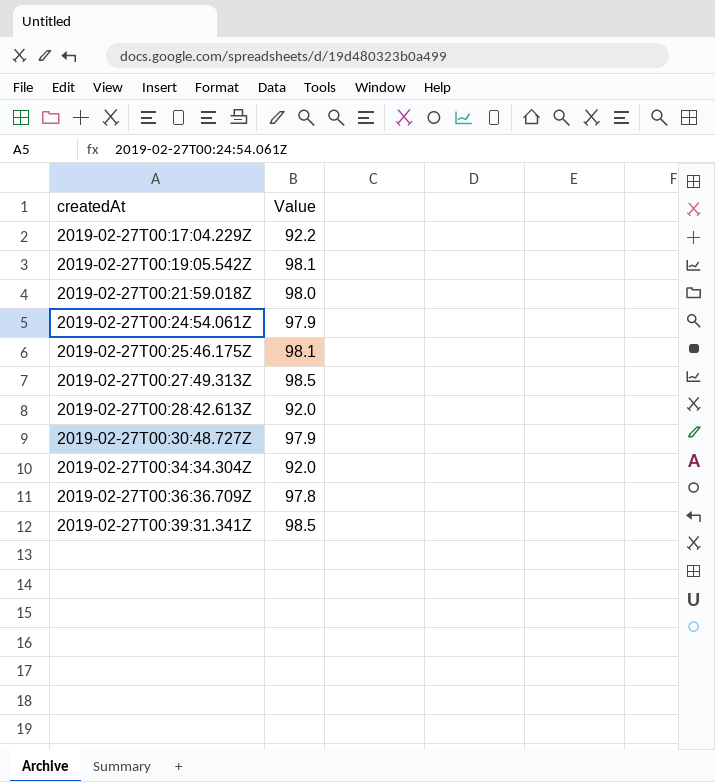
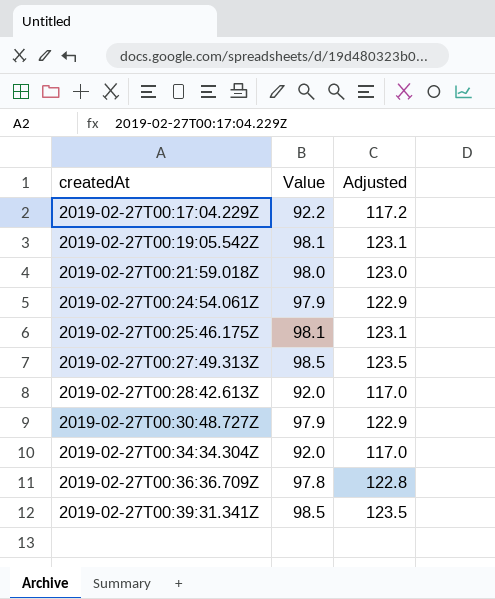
column Adjusted | formula: none -> [Value] + 25

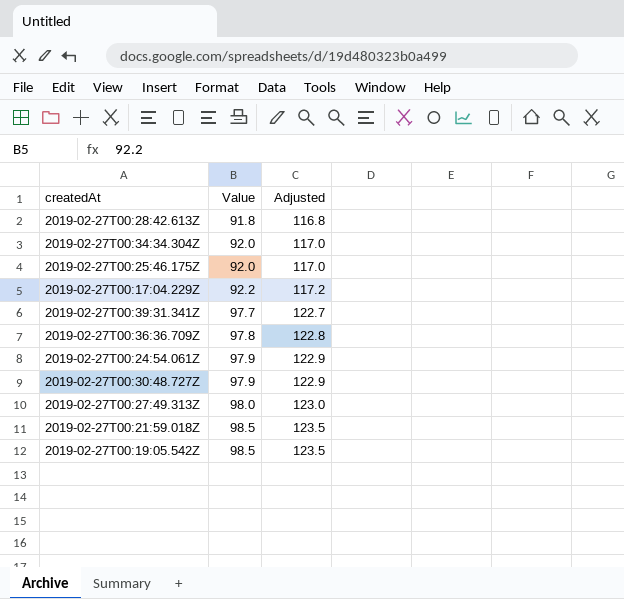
row order: createdAt ascending -> Value ascending
2019-02-27T00:28:42.613Z | Value: 92.0 -> 91.8
2019-02-27T00:28:42.613Z | Adjusted: 117.0 -> 116.8
2019-02-27T00:25:46.175Z | Value: 98.1 -> 92.0
2019-02-27T00:25:46.175Z | Adjusted: 123.1 -> 117.0
2019-02-27T00:39:31.341Z | Value: 98.5 -> 97.7
2019-02-27T00:39:31.341Z | Adjusted: 123.5 -> 122.7
2019-02-27T00:27:49.313Z | Value: 98.5 -> 98.0
2019-02-27T00:27:49.313Z | Adjusted: 123.5 -> 123.0
2019-02-27T00:21:59.018Z | Value: 98.0 -> 98.5
2019-02-27T00:21:59.018Z | Adjusted: 123.0 -> 123.5
2019-02-27T00:19:05.542Z | Value: 98.1 -> 98.5
2019-02-27T00:19:05.542Z | Adjusted: 123.1 -> 123.5

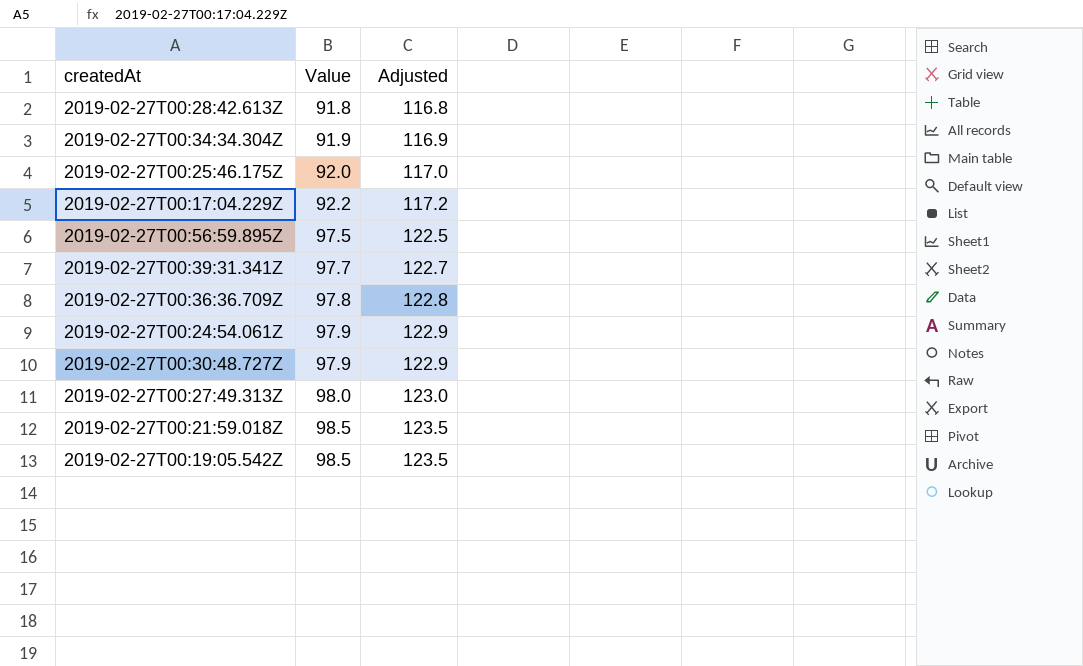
2019-02-27T00:34:34.304Z | Value: 92.0 -> 91.9
2019-02-27T00:34:34.304Z | Adjusted: 117.0 -> 116.9
row 2019-02-27T00:56:59.895Z: none -> 97.5 | 122.5

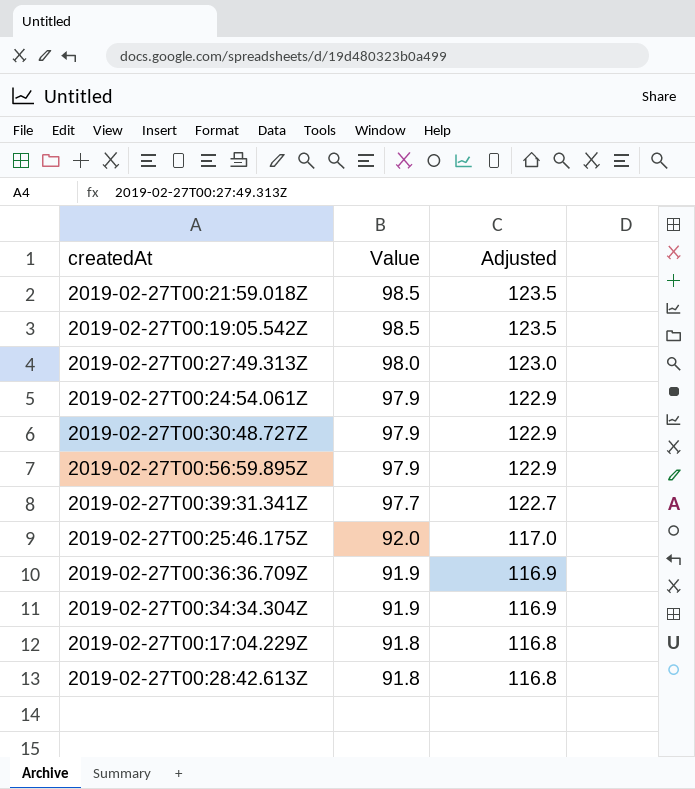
row order: Value ascending -> Value descending
2019-02-27T00:56:59.895Z | Value: 97.5 -> 97.9
2019-02-27T00:56:59.895Z | Adjusted: 122.5 -> 122.9
2019-02-27T00:36:36.709Z | Value: 97.8 -> 91.9
2019-02-27T00:36:36.709Z | Adjusted: 122.8 -> 116.9
2019-02-27T00:17:04.229Z | Value: 92.2 -> 91.8
2019-02-27T00:17:04.229Z | Adjusted: 117.2 -> 116.8

